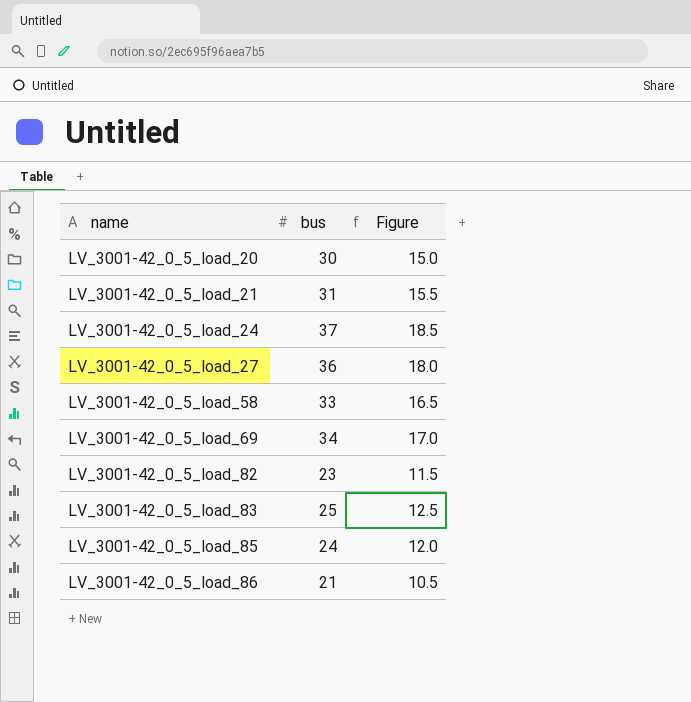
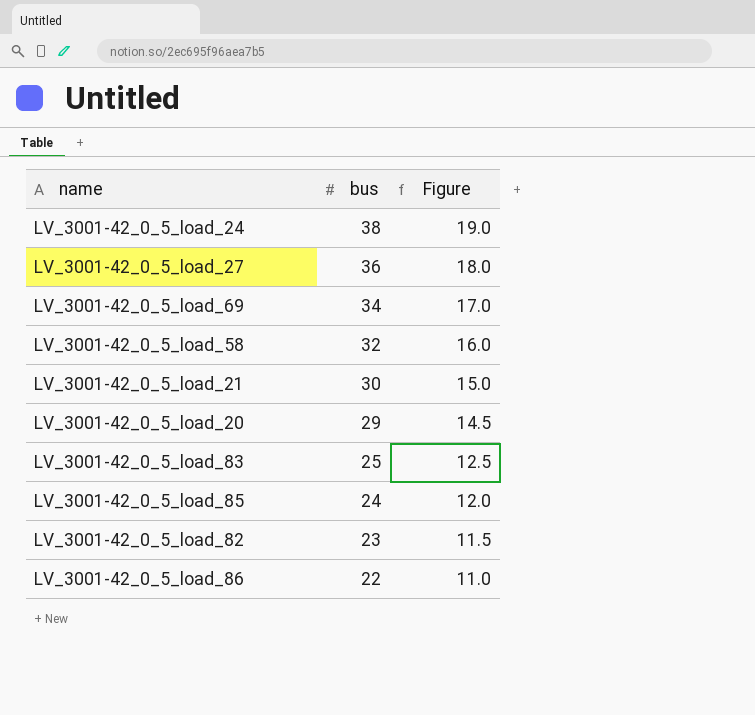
row order: name ascending -> bus descending
LV_3001-42_0_5_load_24 | bus: 37 -> 38
LV_3001-42_0_5_load_24 | Figure: 18.5 -> 19.0
LV_3001-42_0_5_load_58 | bus: 33 -> 32
LV_3001-42_0_5_load_58 | Figure: 16.5 -> 16.0
LV_3001-42_0_5_load_21 | bus: 31 -> 30
LV_3001-42_0_5_load_21 | Figure: 15.5 -> 15.0
LV_3001-42_0_5_load_20 | bus: 30 -> 29
LV_3001-42_0_5_load_20 | Figure: 15.0 -> 14.5
LV_3001-42_0_5_load_86 | bus: 21 -> 22
LV_3001-42_0_5_load_86 | Figure: 10.5 -> 11.0

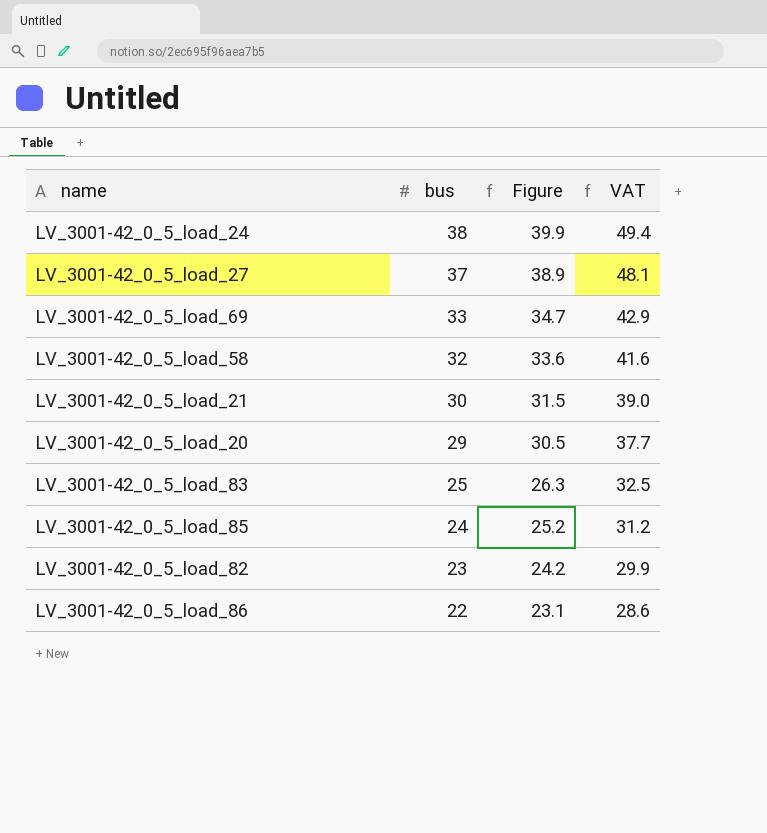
column Figure | formula: [bus] * 0.5 -> [bus] * 1.05
column VAT | formula: none -> [bus] * 1.3
LV_3001-42_0_5_load_27 | bus: 36 -> 37
LV_3001-42_0_5_load_69 | bus: 34 -> 33

